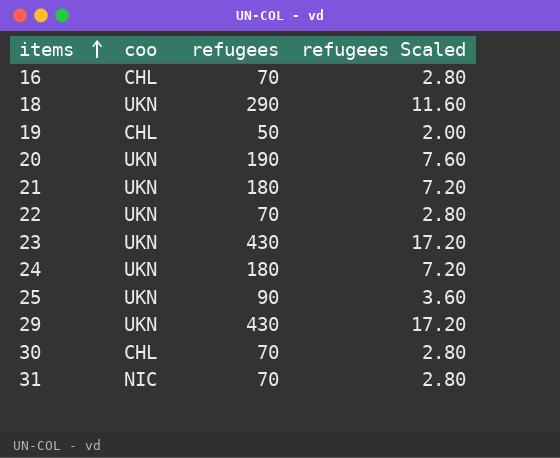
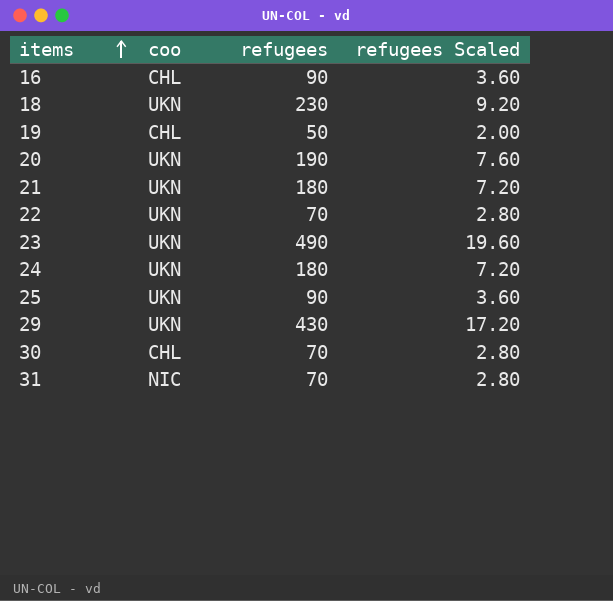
16 | refugees: 70 -> 90
16 | refugees Scaled: 2.80 -> 3.60
18 | refugees: 290 -> 230
18 | refugees Scaled: 11.60 -> 9.20
23 | refugees: 430 -> 490
23 | refugees Scaled: 17.20 -> 19.60

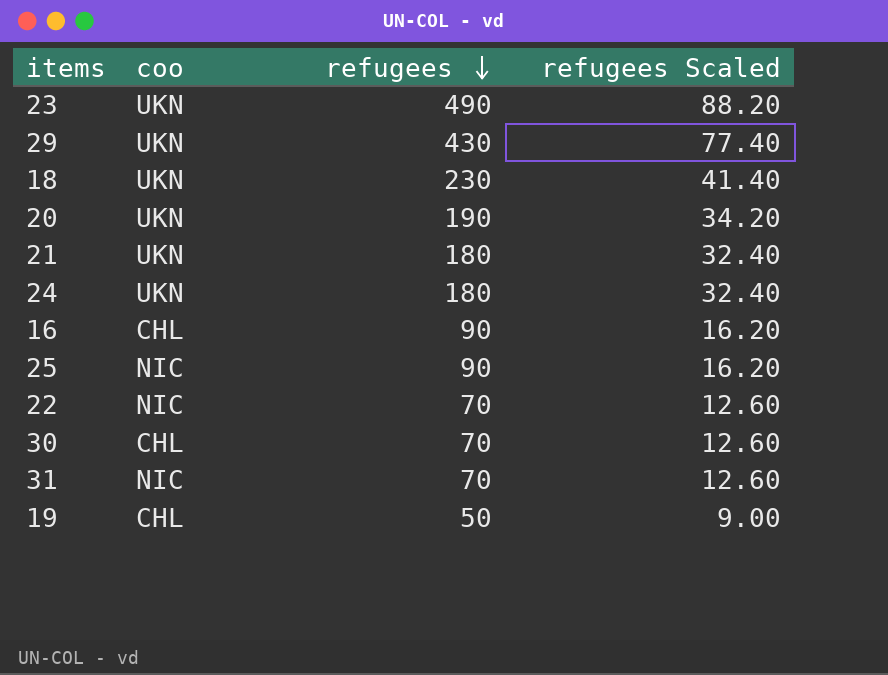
row order: items ascending -> refugees descending
column refugees Scaled | formula: [refugees] * 0.04 -> [refugees] * 0.18
25 | coo: UKN -> NIC
22 | coo: UKN -> NIC

